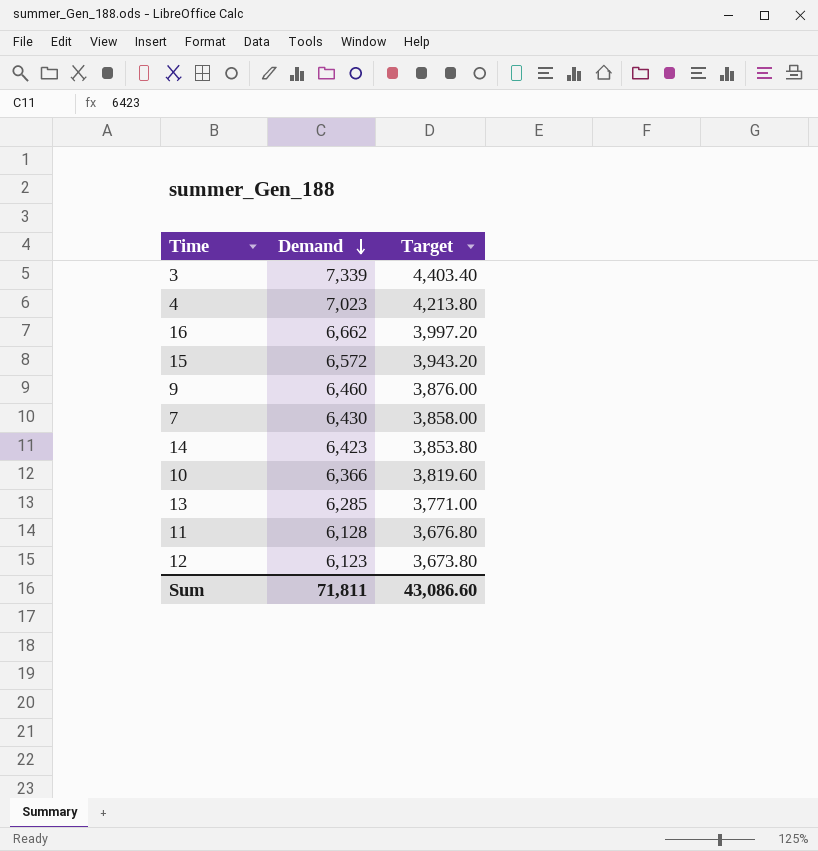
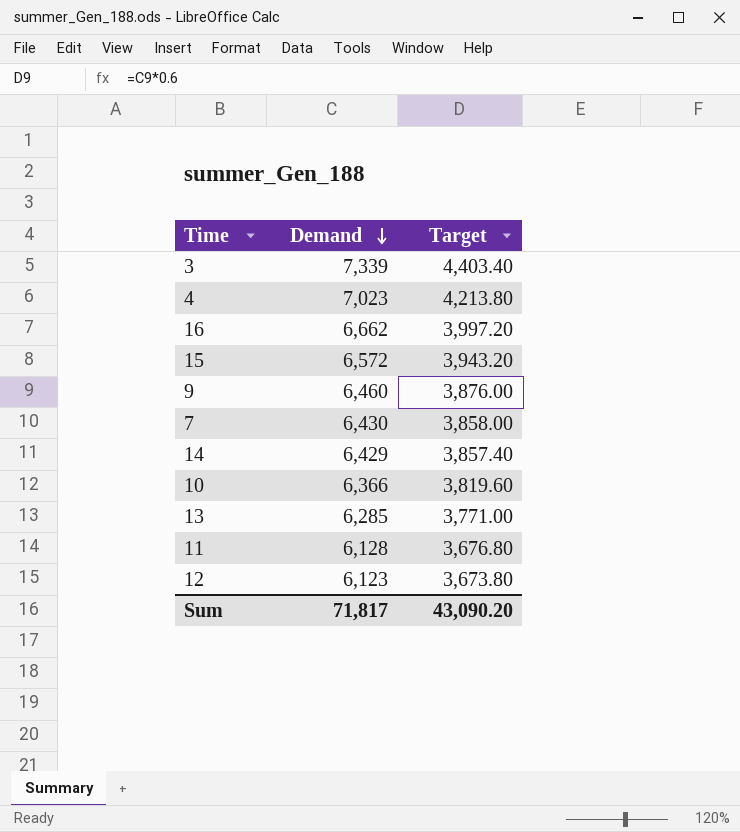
14 | Demand: 6,423 -> 6,429
14 | Target: 3,853.80 -> 3,857.40
Sum | Demand: 71,811 -> 71,817
Sum | Target: 43,086.60 -> 43,090.20

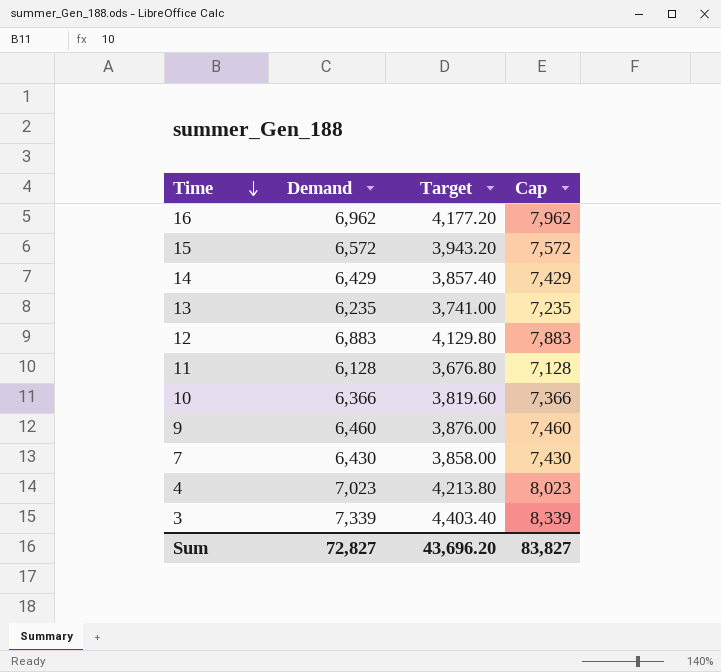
row order: Demand descending -> Time descending
column Cap | formula: none -> [Demand] + 1000
16 | Demand: 6,662 -> 6,962
16 | Target: 3,997.20 -> 4,177.20
13 | Demand: 6,285 -> 6,235
13 | Target: 3,771.00 -> 3,741.00
12 | Demand: 6,123 -> 6,883
12 | Target: 3,673.80 -> 4,129.80
Sum | Demand: 71,817 -> 72,827
Sum | Target: 43,090.20 -> 43,696.20

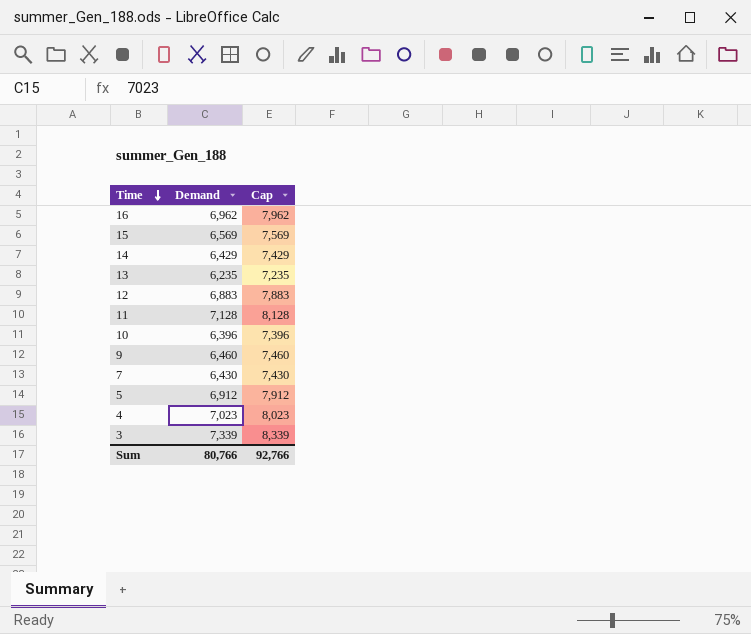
column Target | formula: [Demand] * 0.6 -> none
15 | Demand: 6,572 -> 6,569
15 | Cap: 7,572 -> 7,569
11 | Demand: 6,128 -> 7,128
11 | Cap: 7,128 -> 8,128
10 | Demand: 6,366 -> 6,396
10 | Cap: 7,366 -> 7,396
row 5: none -> 6,912 | 7,912
Sum | Demand: 72,827 -> 80,766
Sum | Cap: 83,827 -> 92,766

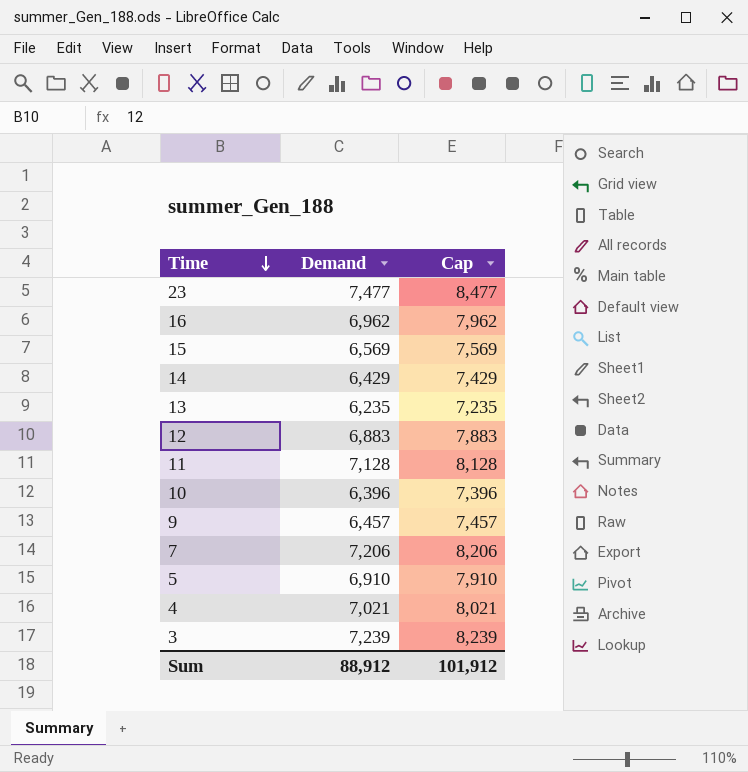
row 23: none -> 7,477 | 8,477
9 | Demand: 6,460 -> 6,457
9 | Cap: 7,460 -> 7,457
7 | Demand: 6,430 -> 7,206
7 | Cap: 7,430 -> 8,206
5 | Demand: 6,912 -> 6,910
5 | Cap: 7,912 -> 7,910
4 | Demand: 7,023 -> 7,021
4 | Cap: 8,023 -> 8,021
3 | Demand: 7,339 -> 7,239
3 | Cap: 8,339 -> 8,239
Sum | Demand: 80,766 -> 88,912
Sum | Cap: 92,766 -> 101,912

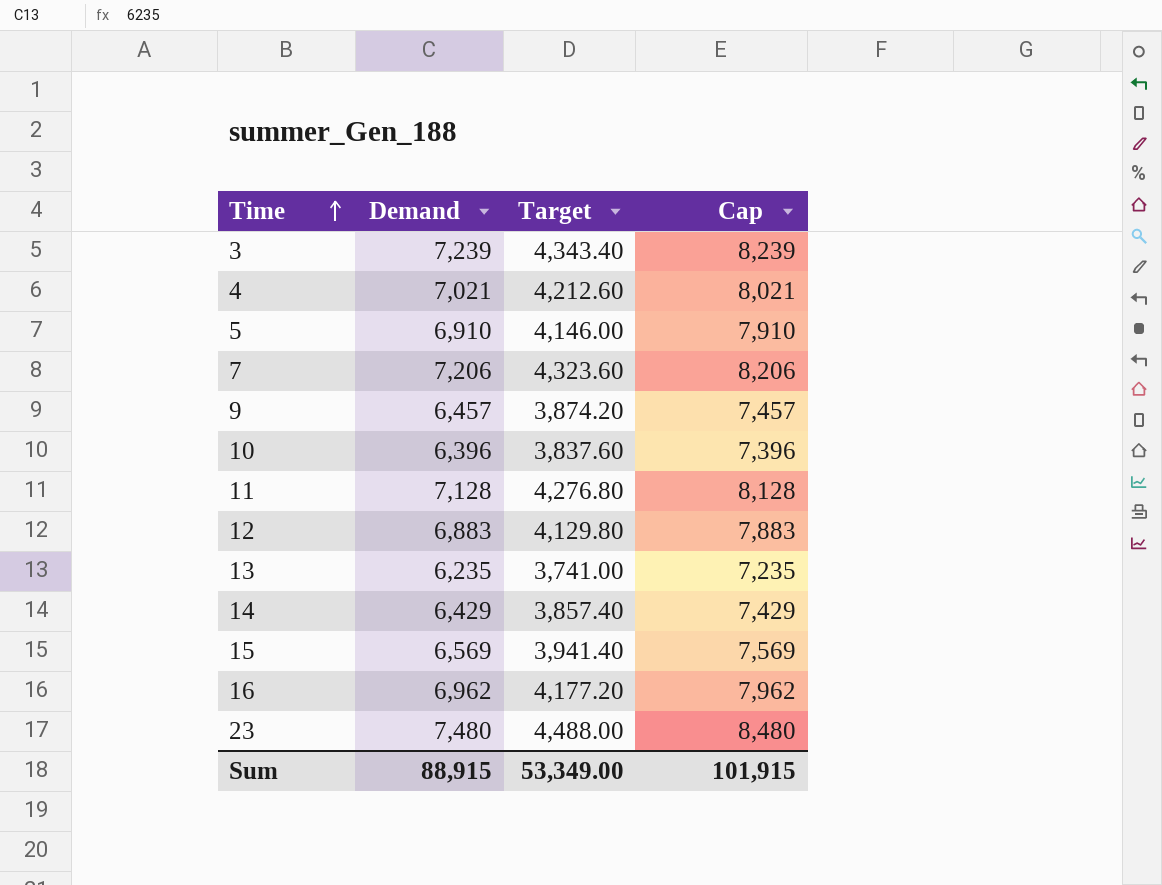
row order: Time descending -> Time ascending
column Target | formula: none -> [Demand] * 0.6
23 | Demand: 7,477 -> 7,480
23 | Cap: 8,477 -> 8,480
Sum | Demand: 88,912 -> 88,915
Sum | Cap: 101,912 -> 101,915

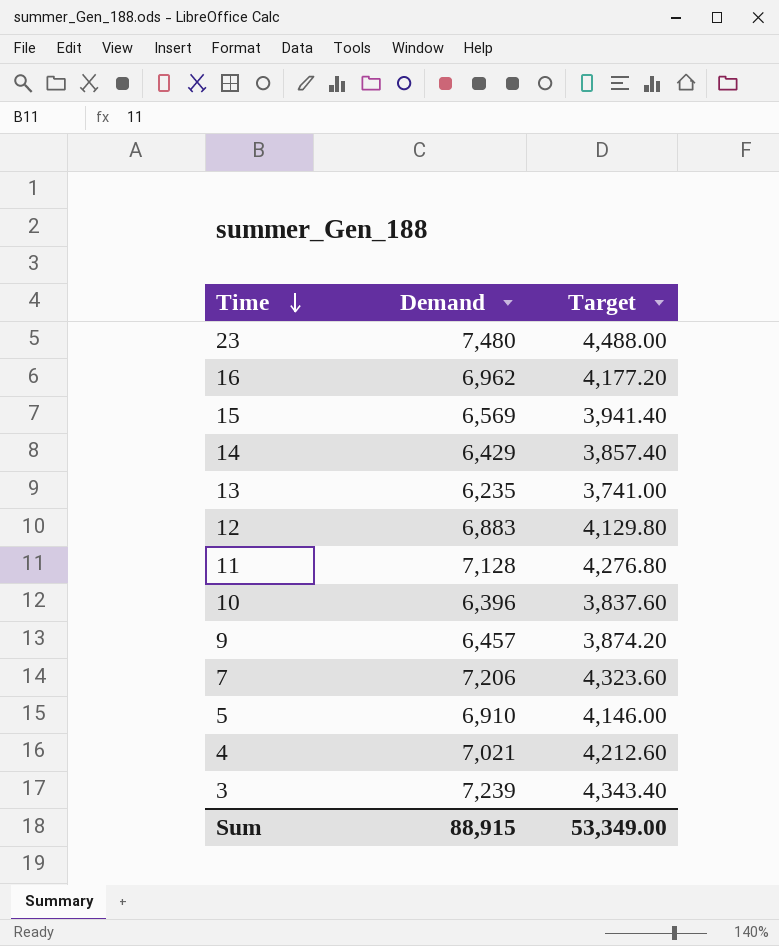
row order: Time ascending -> Time descending
column Cap | formula: [Demand] + 1000 -> none

